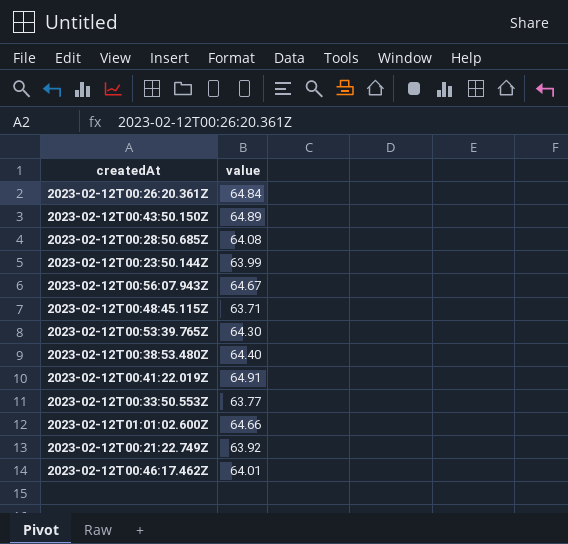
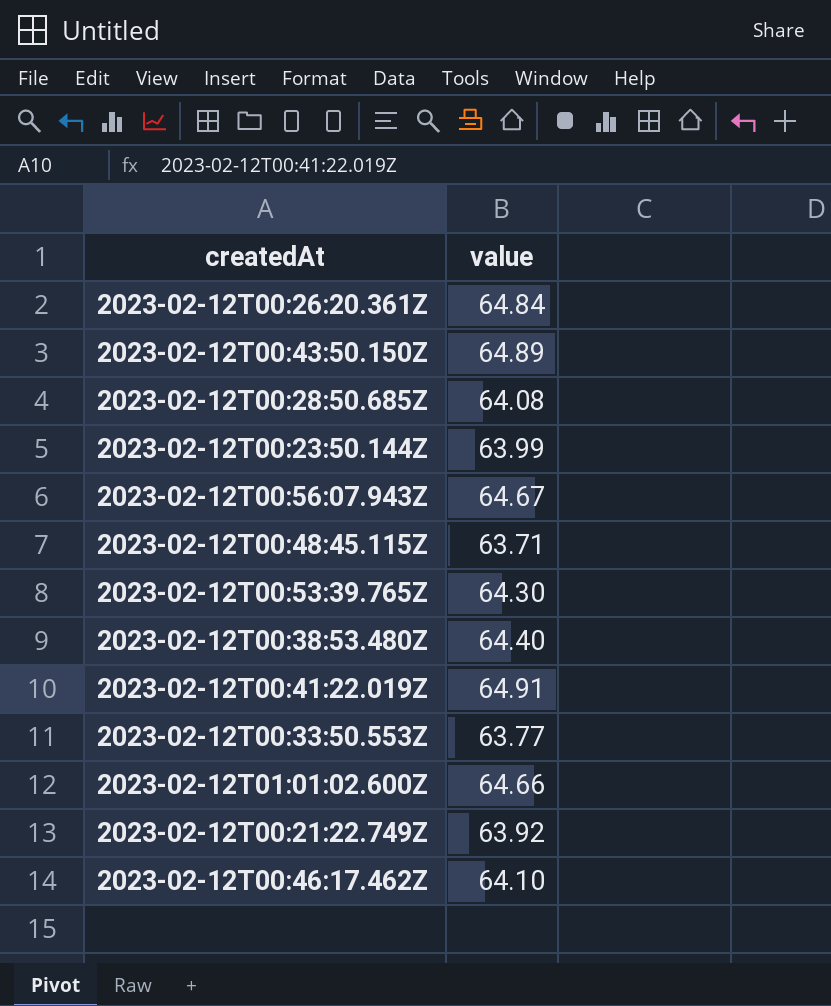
2023-02-12T00:46:17.462Z | value: 64.01 -> 64.10

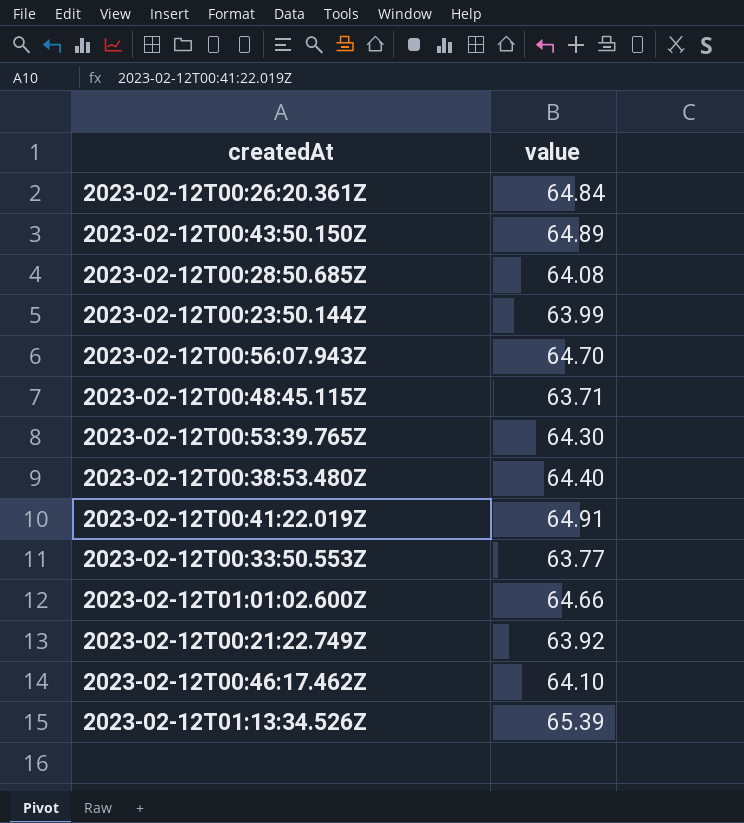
2023-02-12T00:56:07.943Z | value: 64.67 -> 64.70
row 2023-02-12T01:13:34.526Z: none -> 65.39

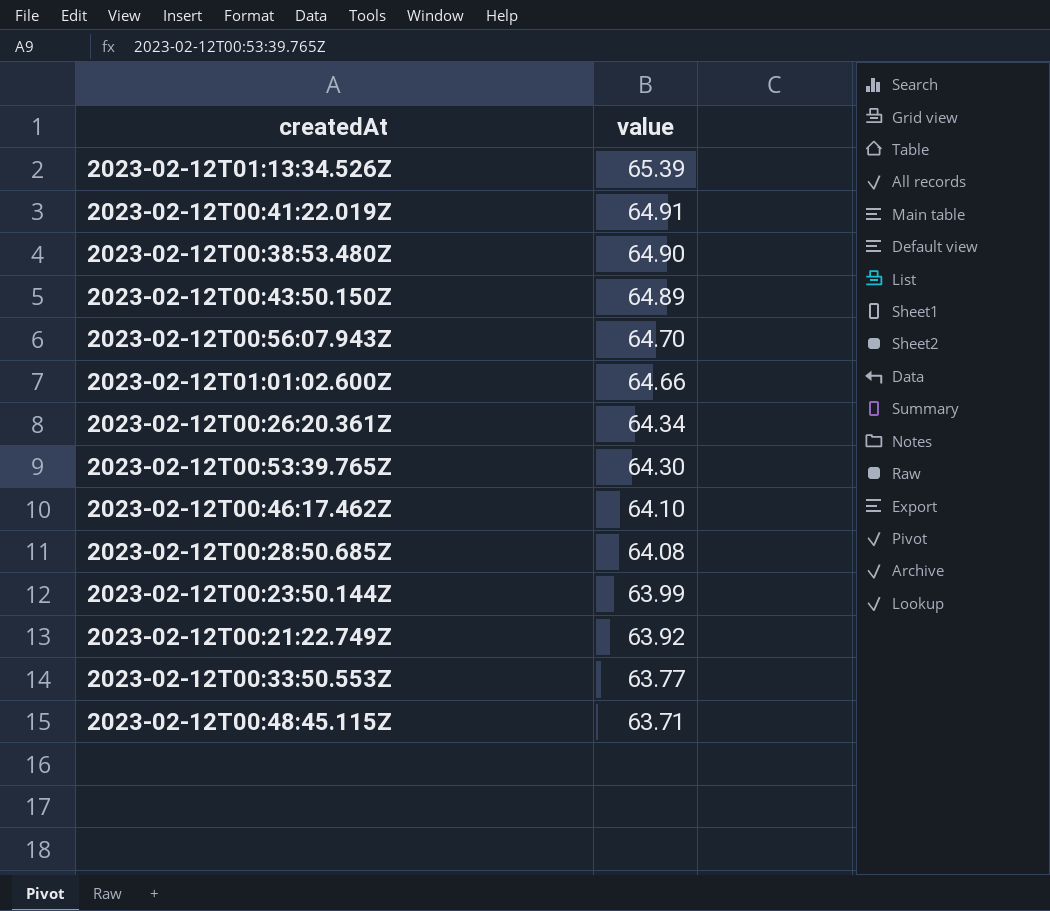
row order: none -> value descending
2023-02-12T00:38:53.480Z | value: 64.40 -> 64.90
2023-02-12T00:26:20.361Z | value: 64.84 -> 64.34

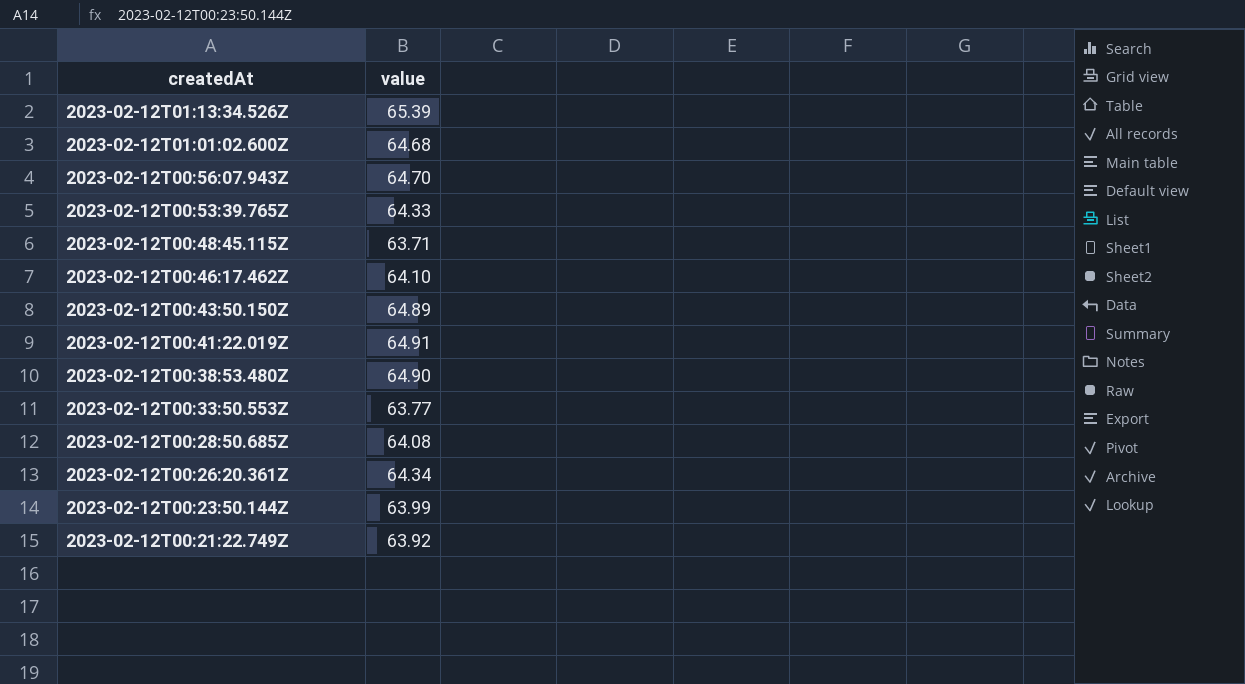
row order: value descending -> createdAt descending
2023-02-12T01:01:02.600Z | value: 64.66 -> 64.68
2023-02-12T00:53:39.765Z | value: 64.30 -> 64.33

